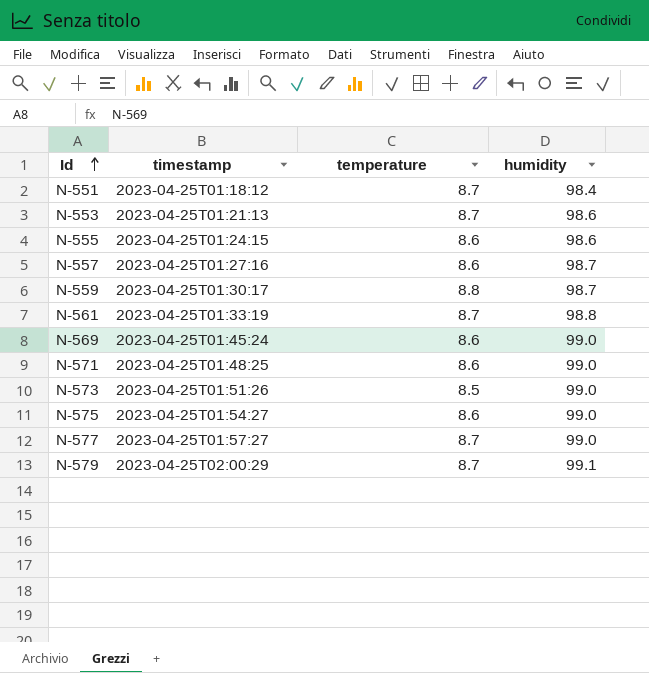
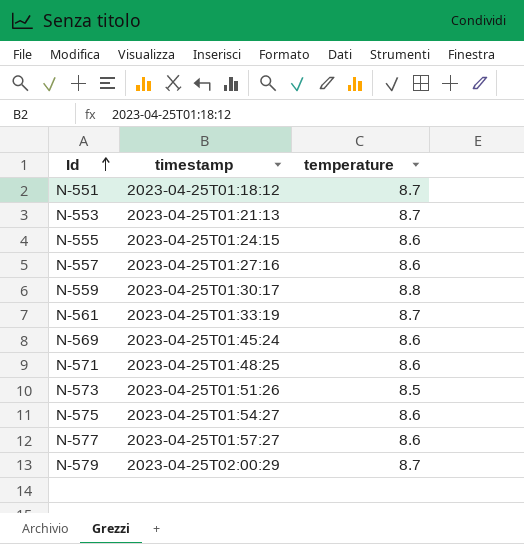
column humidity | position: 4 -> none
N-577 | temperature: 8.7 -> 8.6

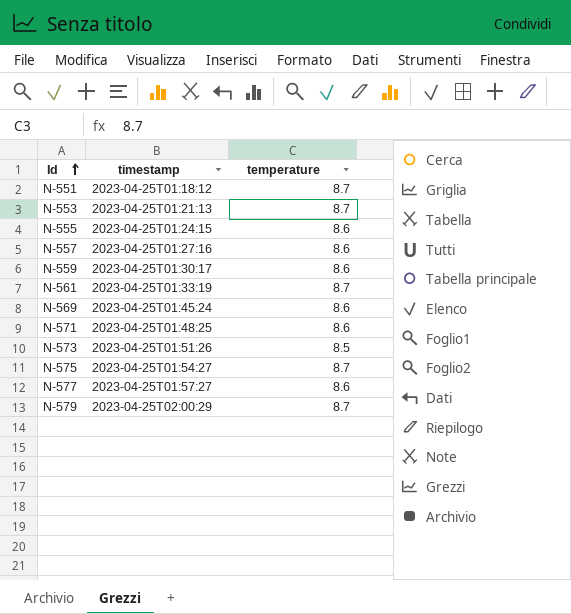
N-559 | temperature: 8.8 -> 8.6
N-575 | temperature: 8.6 -> 8.7

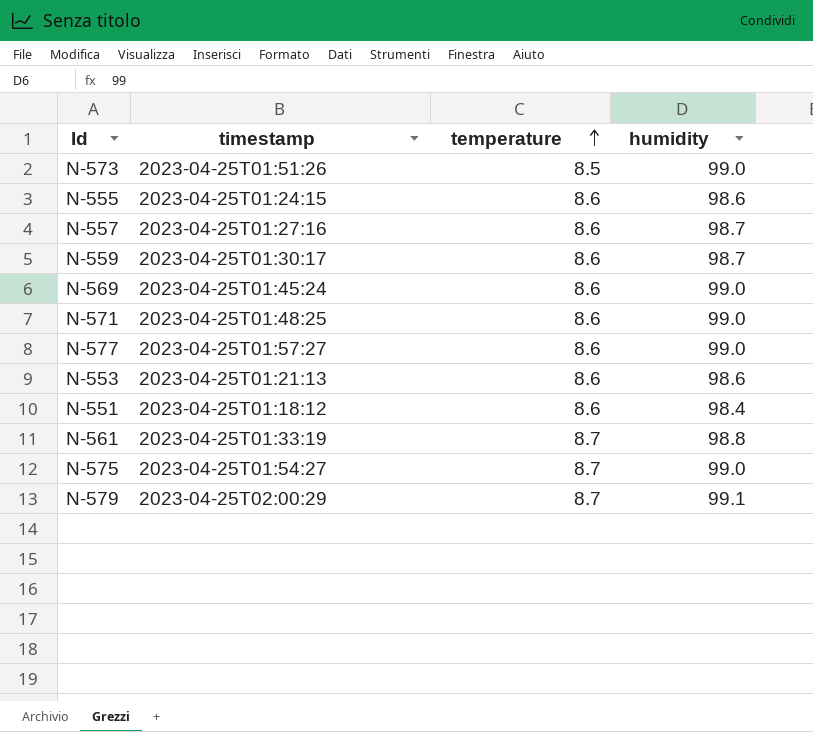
row order: Id ascending -> temperature ascending
column humidity | position: none -> 4
N-553 | temperature: 8.7 -> 8.6
N-551 | temperature: 8.7 -> 8.6

